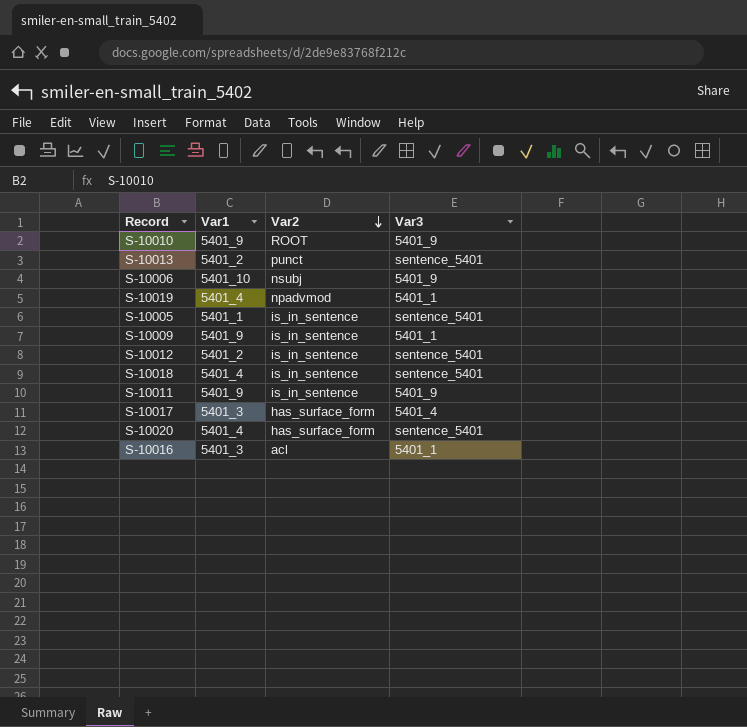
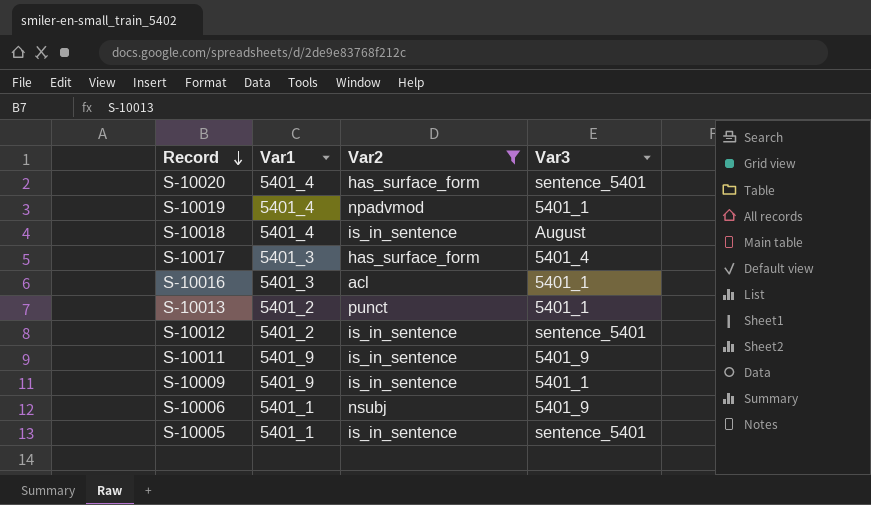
filter: none -> Var2 != ROOT
row order: Var2 descending -> Record descending
S-10018 | Var3: sentence_5401 -> August
S-10013 | Var3: sentence_5401 -> 5401_1
S-10006 | Var1: 5401_10 -> 5401_1

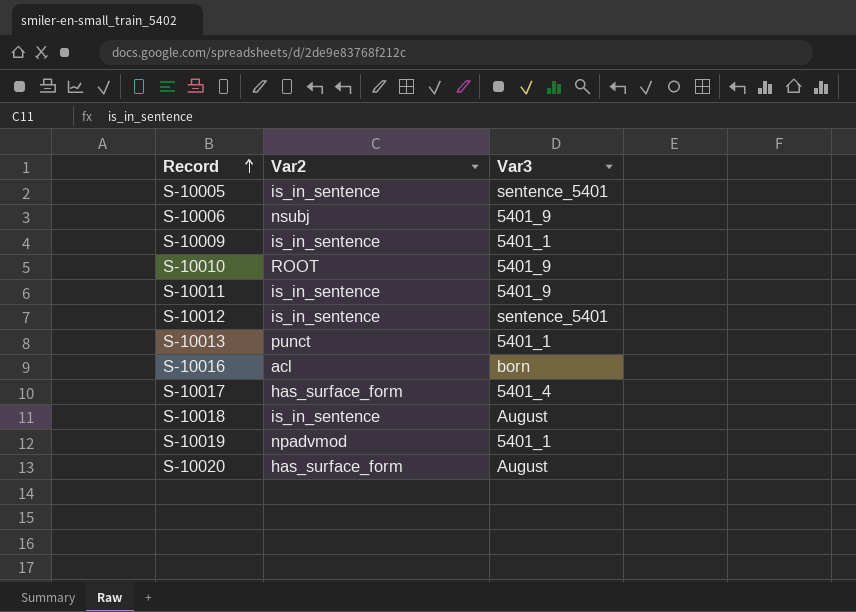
filter: Var2 != ROOT -> none
row order: Record descending -> Record ascending
column Var1 | position: 2 -> none
S-10016 | Var3: 5401_1 -> born
S-10020 | Var3: sentence_5401 -> August

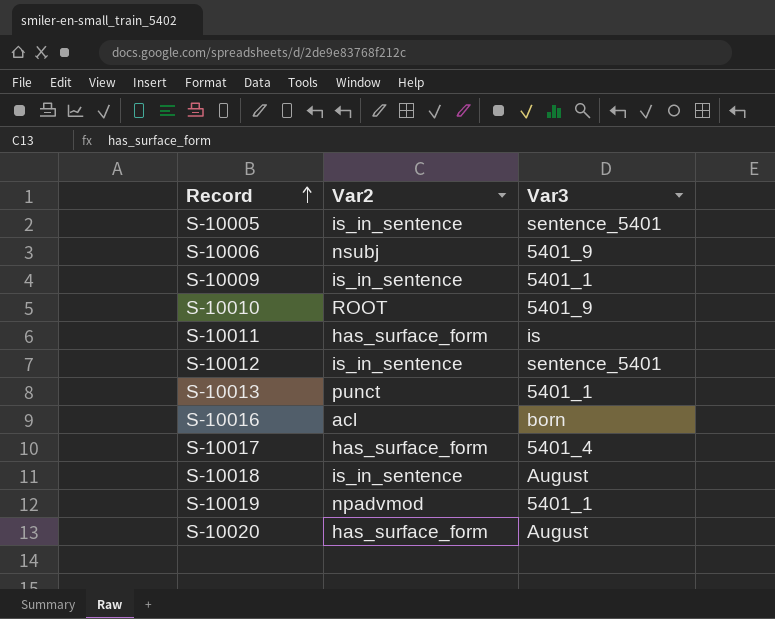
S-10011 | Var2: is_in_sentence -> has_surface_form
S-10011 | Var3: 5401_9 -> is

